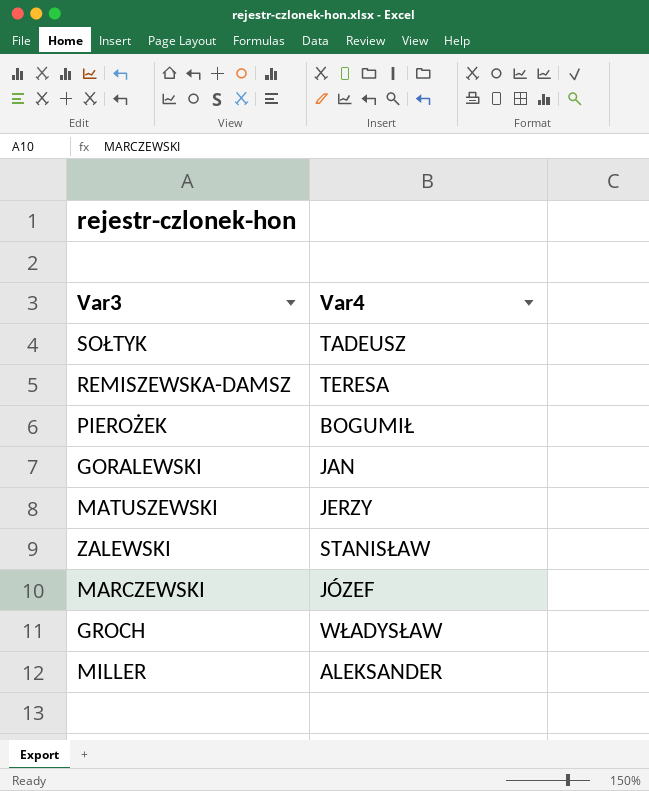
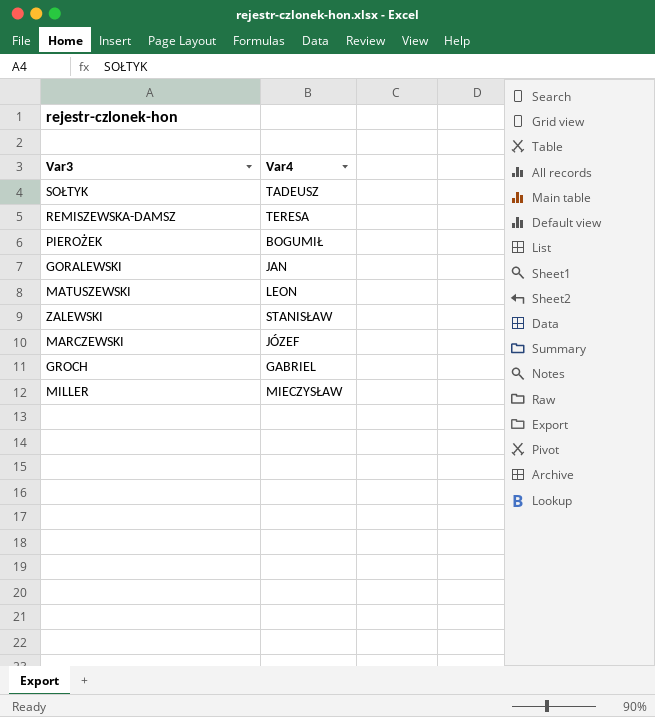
MATUSZEWSKI | Var4: JERZY -> LEON
GROCH | Var4: WŁADYSŁAW -> GABRIEL
MILLER | Var4: ALEKSANDER -> MIECZYSŁAW

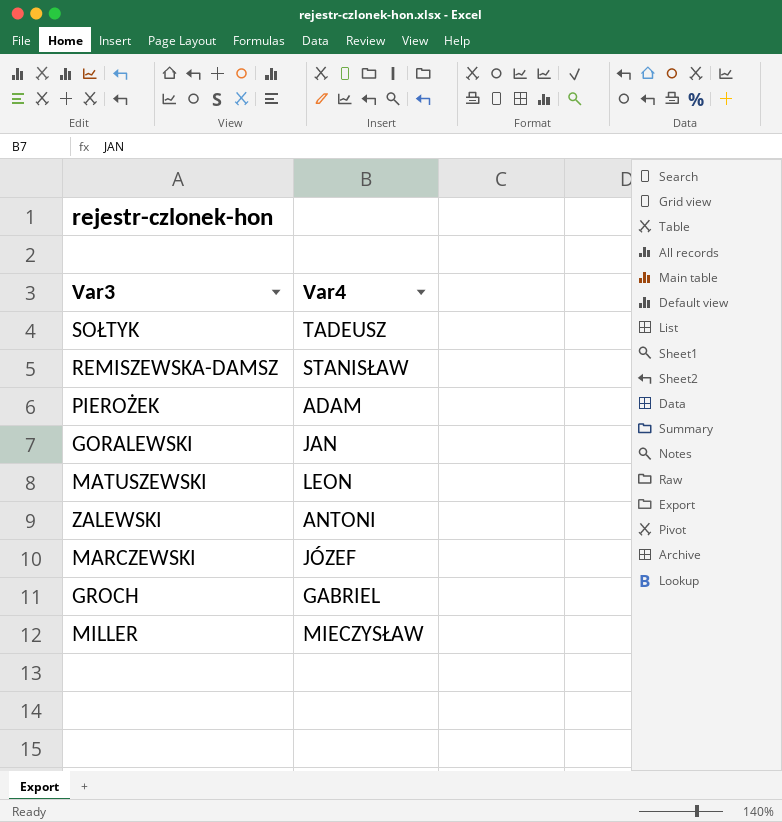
REMISZEWSKA-DAMSZ | Var4: TERESA -> STANISŁAW
PIEROŻEK | Var4: BOGUMIŁ -> ADAM
ZALEWSKI | Var4: STANISŁAW -> ANTONI

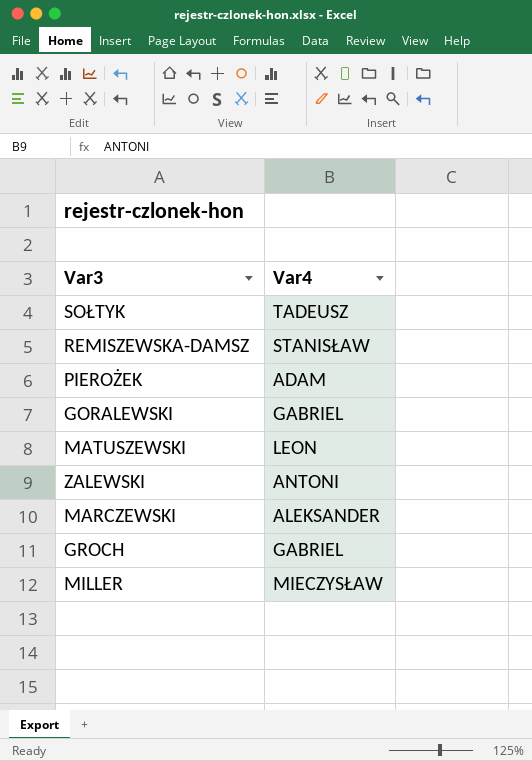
GORALEWSKI | Var4: JAN -> GABRIEL
MARCZEWSKI | Var4: JÓZEF -> ALEKSANDER

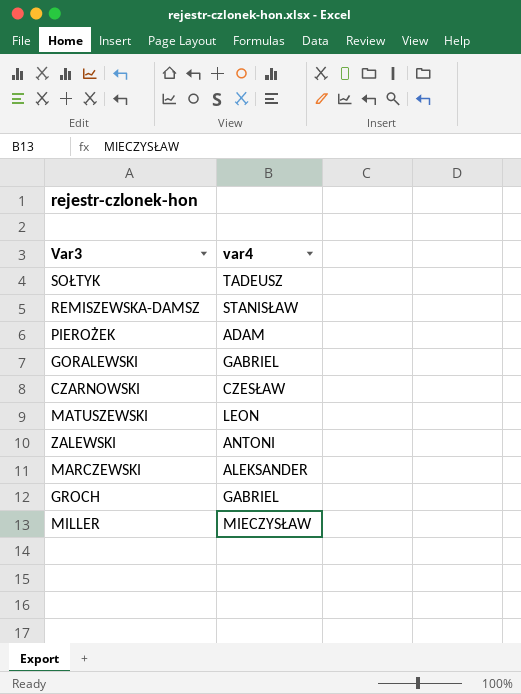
column name: Var4 -> var4
row CZARNOWSKI: none -> CZESŁAW

